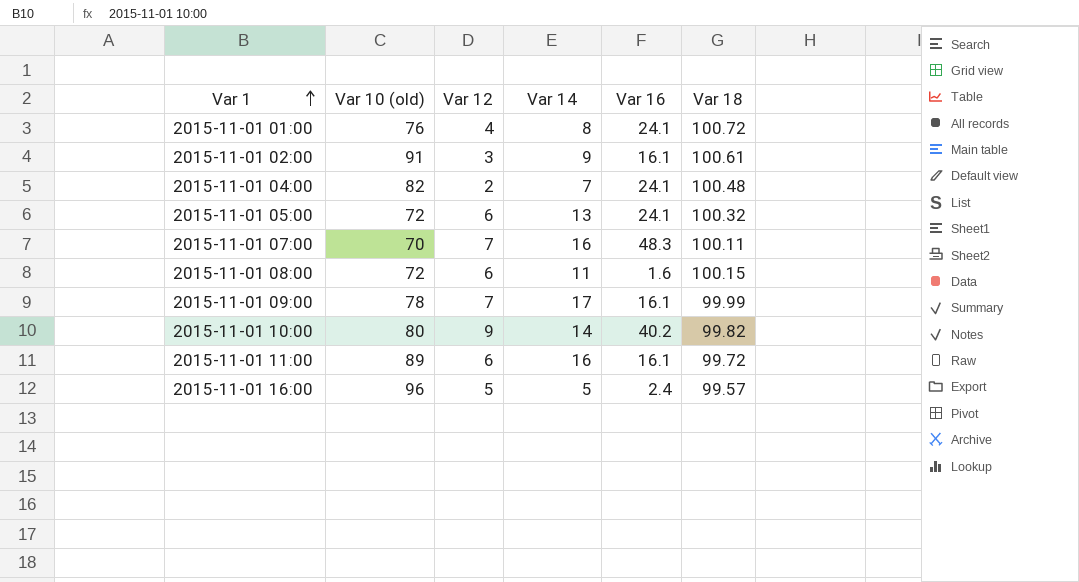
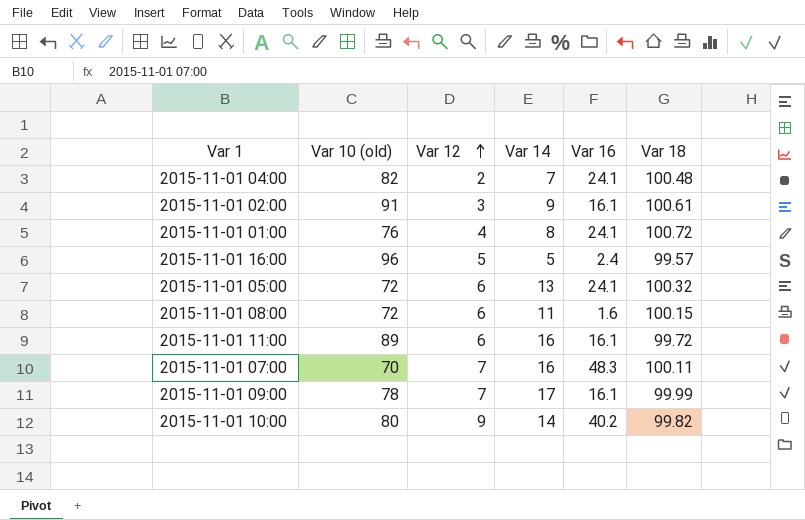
row order: Var 1 ascending -> Var 12 ascending

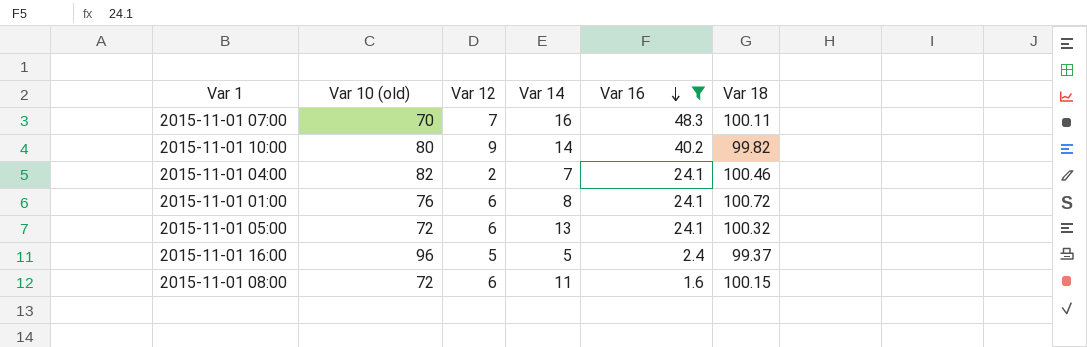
filter: none -> Var 16 != 16.1
row order: Var 12 ascending -> Var 16 descending
2015-11-01 04:00 | Var 18: 100.48 -> 100.46
2015-11-01 01:00 | Var 12: 4 -> 6
2015-11-01 16:00 | Var 18: 99.57 -> 99.37

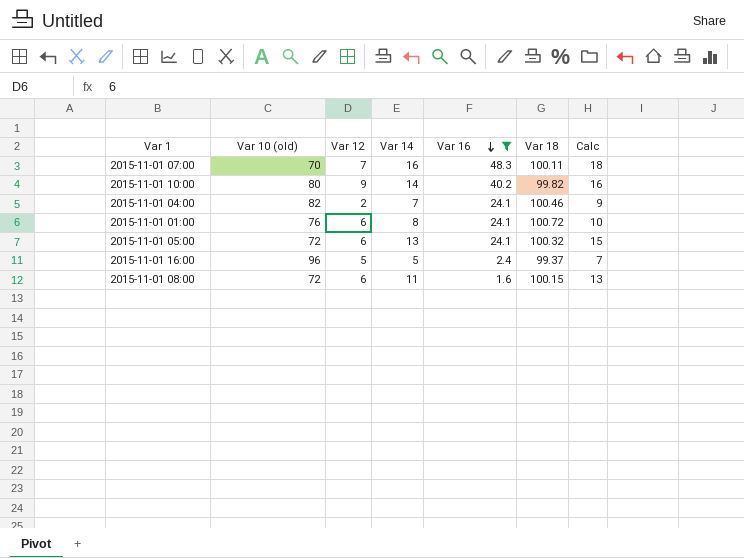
column Calc | formula: none -> [Var 14] + 2

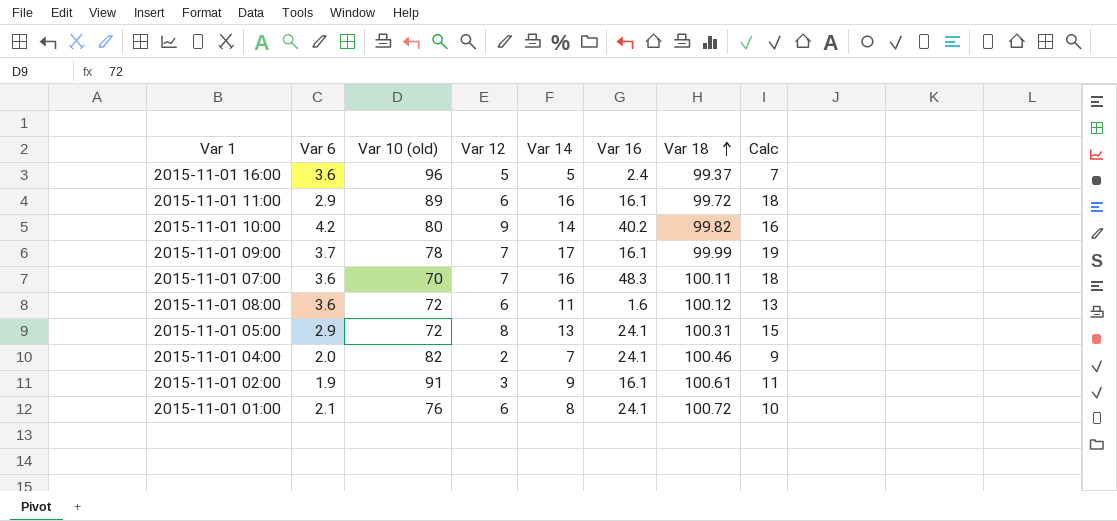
filter: Var 16 != 16.1 -> none
row order: Var 16 descending -> Var 18 ascending
column Var 6 | position: none -> 2
2015-11-01 08:00 | Var 18: 100.15 -> 100.12
2015-11-01 05:00 | Var 12: 6 -> 8
2015-11-01 05:00 | Var 18: 100.32 -> 100.31

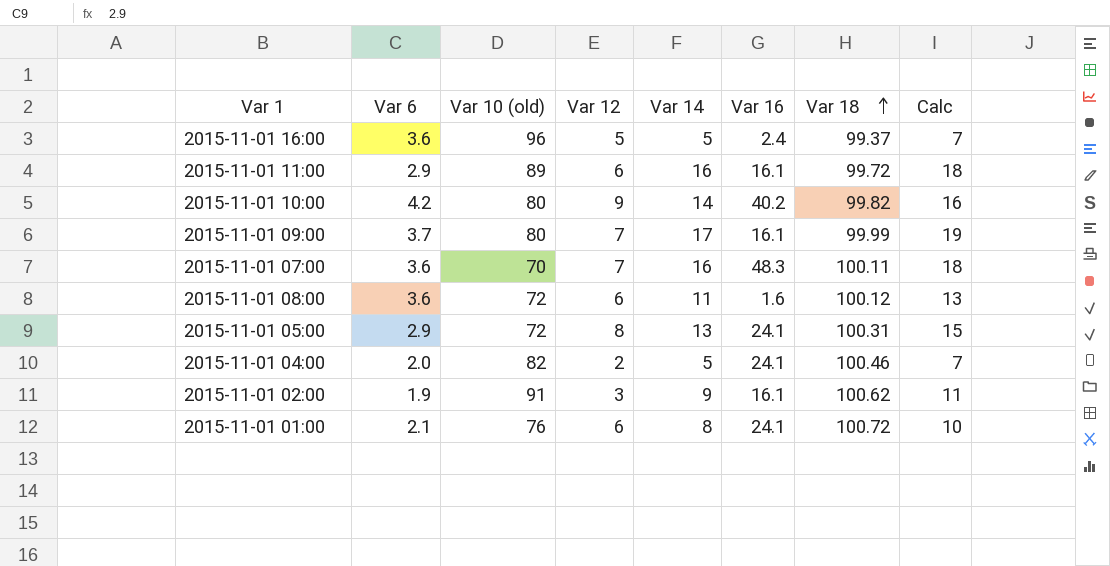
2015-11-01 09:00 | Var 10 (old): 78 -> 80
2015-11-01 04:00 | Var 14: 7 -> 5
2015-11-01 04:00 | Calc: 9 -> 7
2015-11-01 02:00 | Var 18: 100.61 -> 100.62

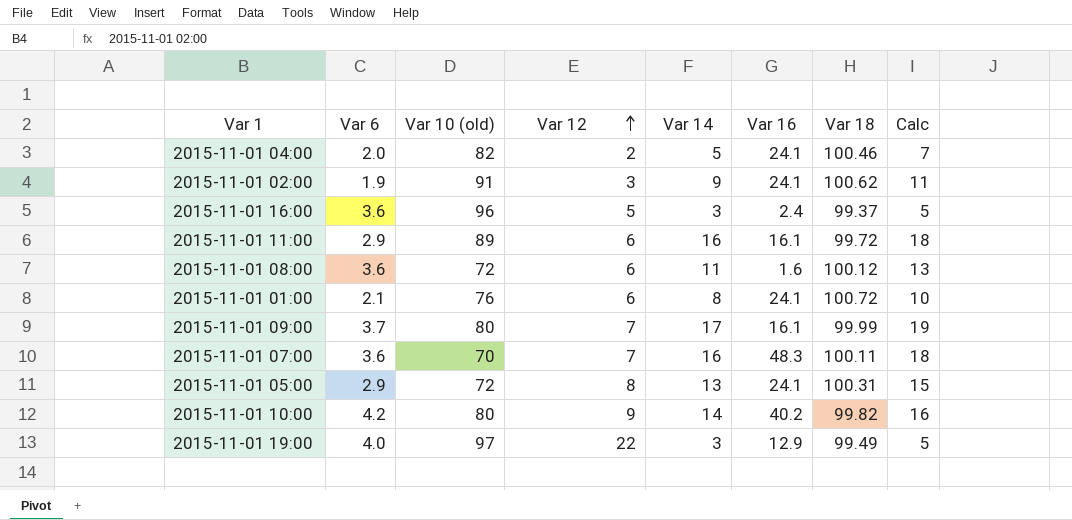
row order: Var 18 ascending -> Var 12 ascending
2015-11-01 02:00 | Var 16: 16.1 -> 24.1
2015-11-01 16:00 | Var 14: 5 -> 3
2015-11-01 16:00 | Calc: 7 -> 5
row 2015-11-01 19:00: none -> 4.0 | 97 | 22 | 3 | 12.9 | 99.49 | 5

